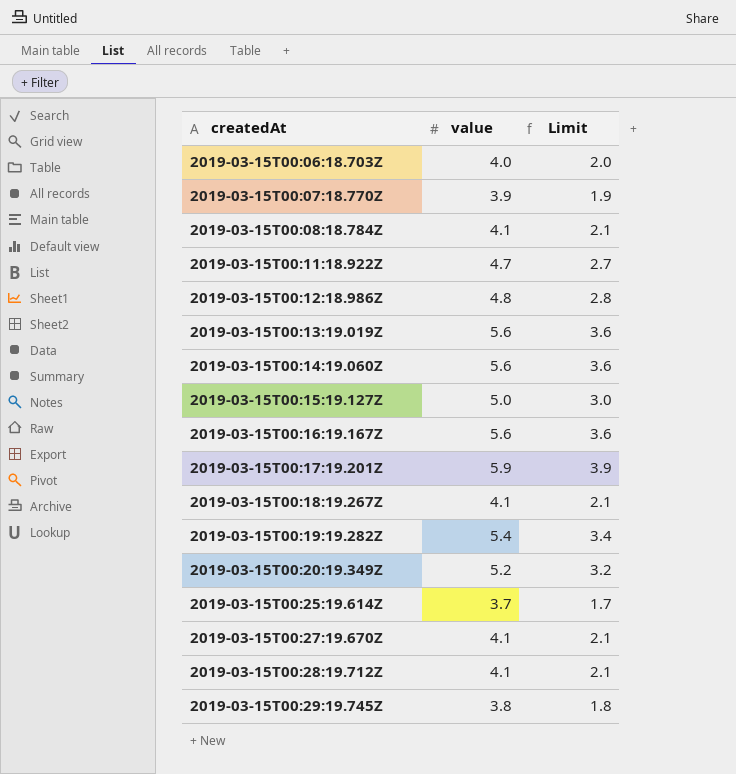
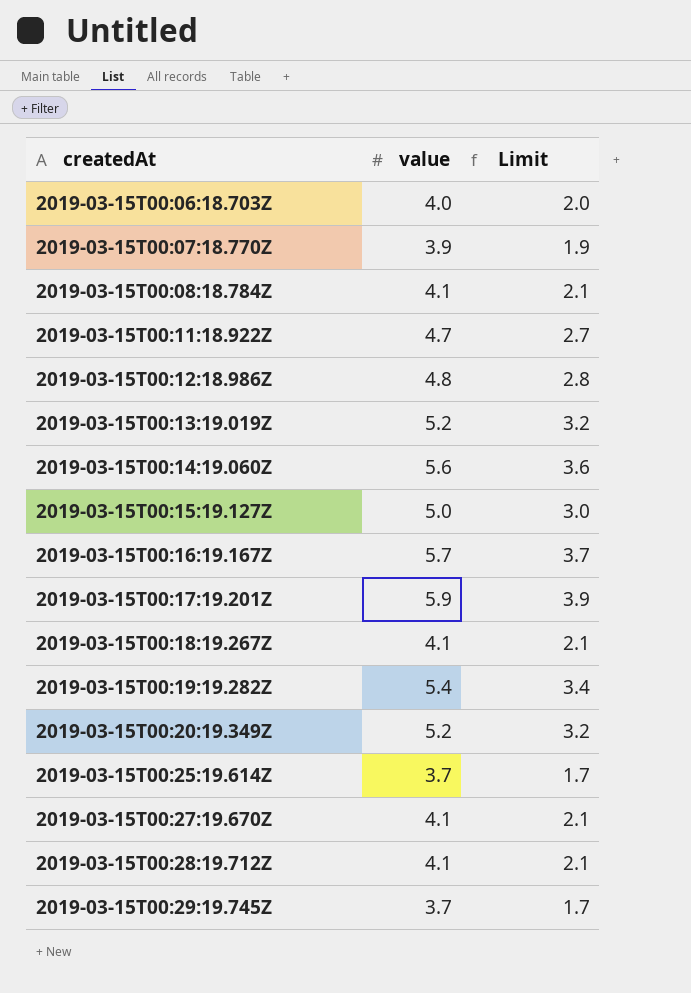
2019-03-15T00:13:19.019Z | value: 5.6 -> 5.2
2019-03-15T00:13:19.019Z | Limit: 3.6 -> 3.2
2019-03-15T00:16:19.167Z | value: 5.6 -> 5.7
2019-03-15T00:16:19.167Z | Limit: 3.6 -> 3.7
2019-03-15T00:29:19.745Z | value: 3.8 -> 3.7
2019-03-15T00:29:19.745Z | Limit: 1.8 -> 1.7

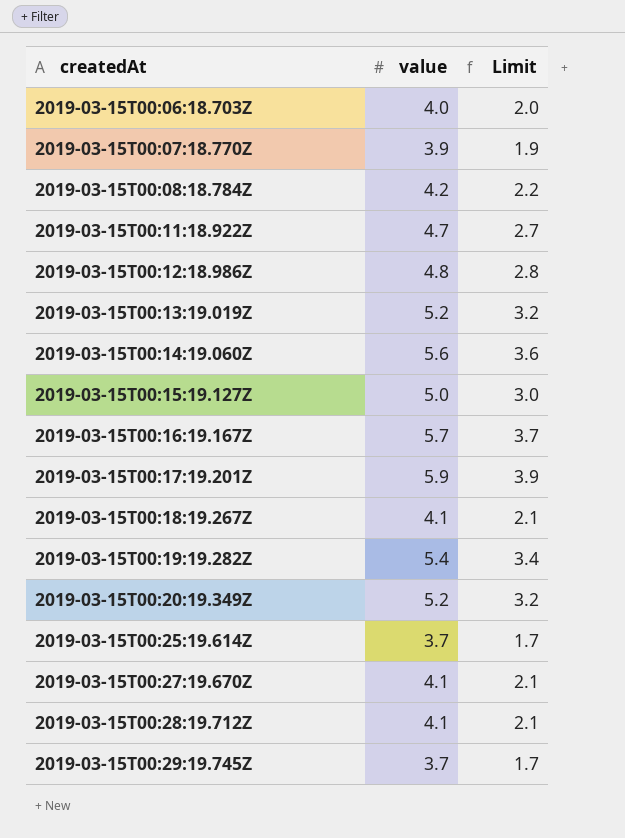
2019-03-15T00:08:18.784Z | value: 4.1 -> 4.2
2019-03-15T00:08:18.784Z | Limit: 2.1 -> 2.2

